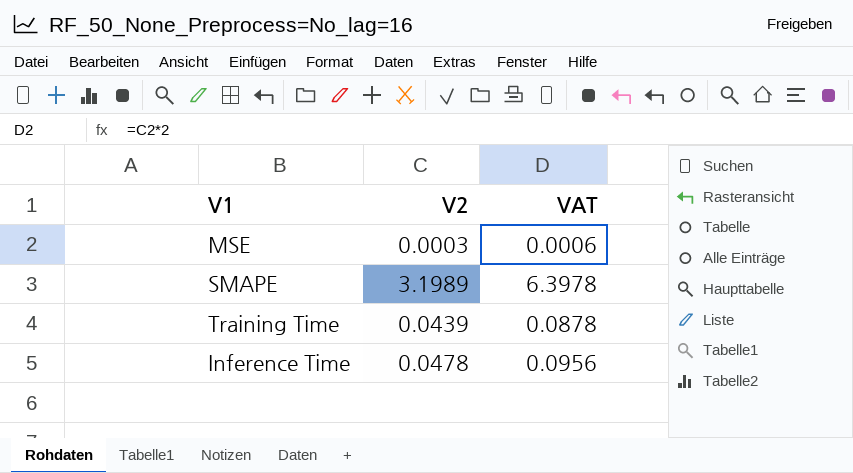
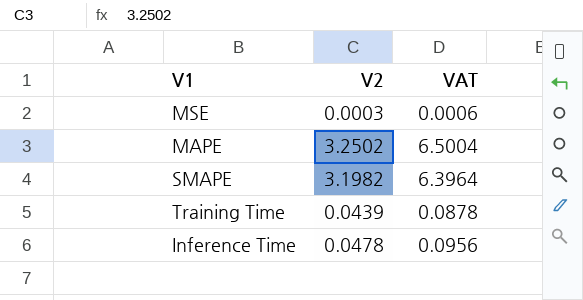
row MAPE: none -> 3.2502 | 6.5004
SMAPE | V2: 3.1989 -> 3.1982
SMAPE | VAT: 6.3978 -> 6.3964

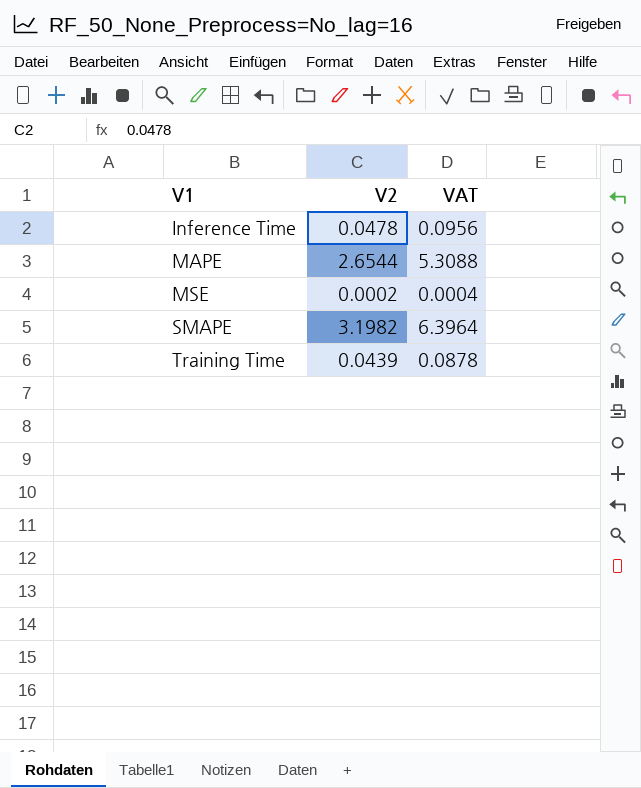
row order: none -> V1 ascending
MAPE | V2: 3.2502 -> 2.6544
MAPE | VAT: 6.5004 -> 5.3088
MSE | V2: 0.0003 -> 0.0002
MSE | VAT: 0.0006 -> 0.0004

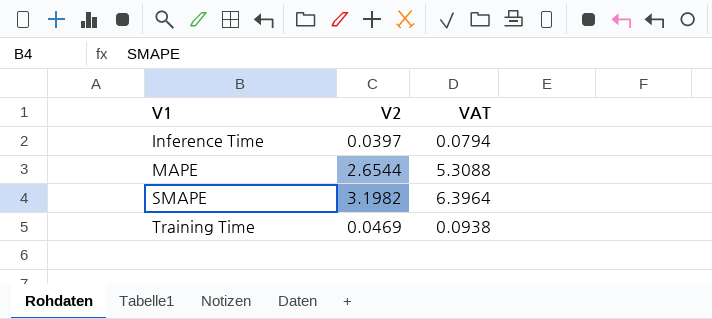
row MSE: 0.0002 | 0.0004 -> none
Inference Time | V2: 0.0478 -> 0.0397
Inference Time | VAT: 0.0956 -> 0.0794
Training Time | V2: 0.0439 -> 0.0469
Training Time | VAT: 0.0878 -> 0.0938

